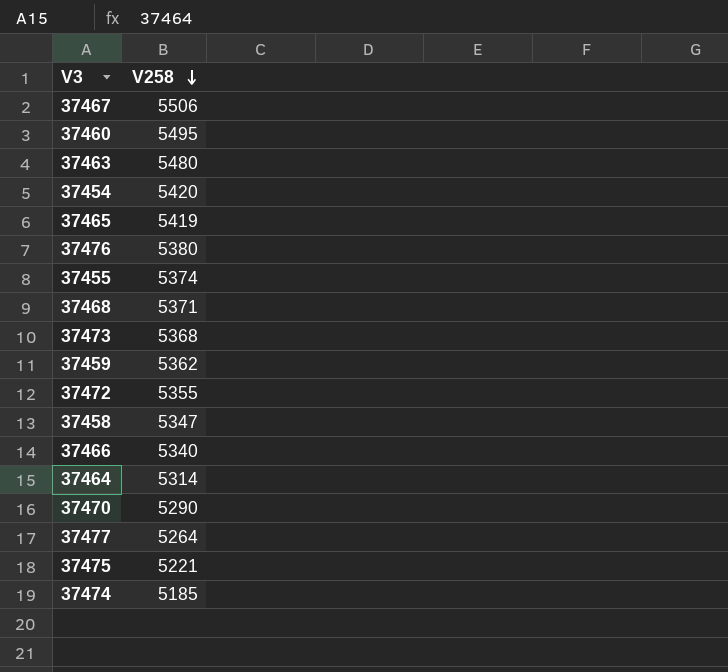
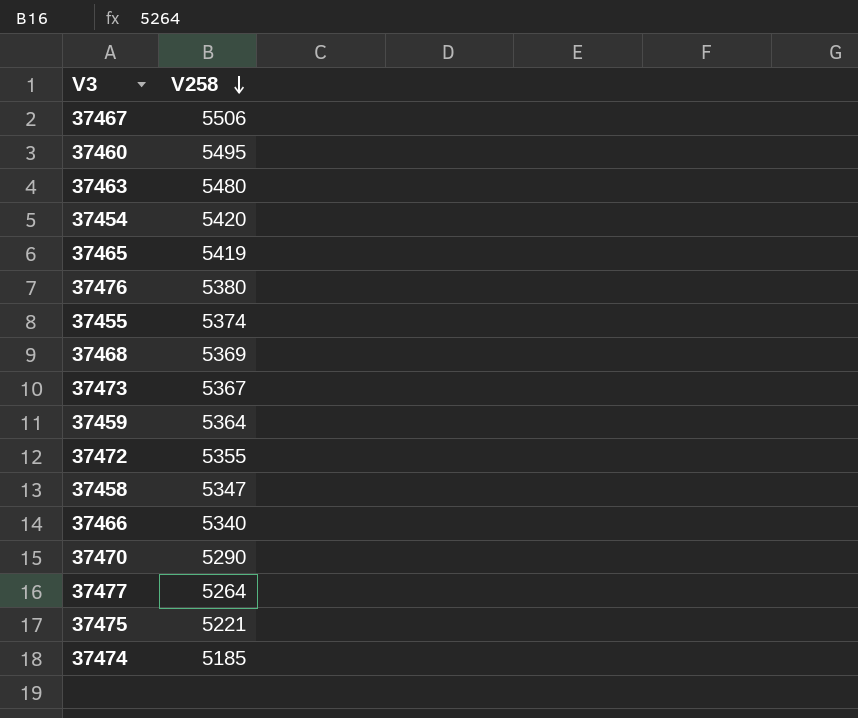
row 37464: 5314 -> none
37468 | V258: 5371 -> 5369
37473 | V258: 5368 -> 5367
37459 | V258: 5362 -> 5364

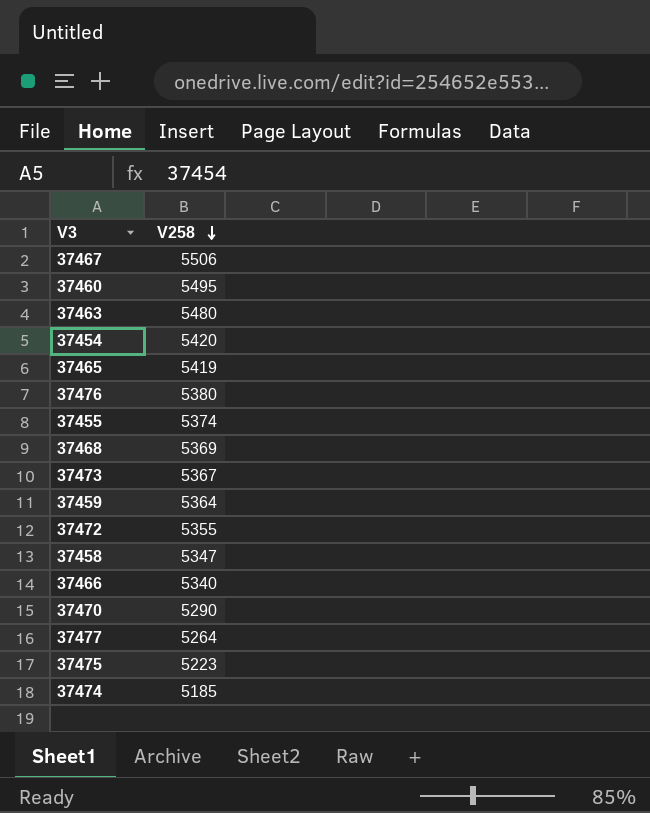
37475 | V258: 5221 -> 5223

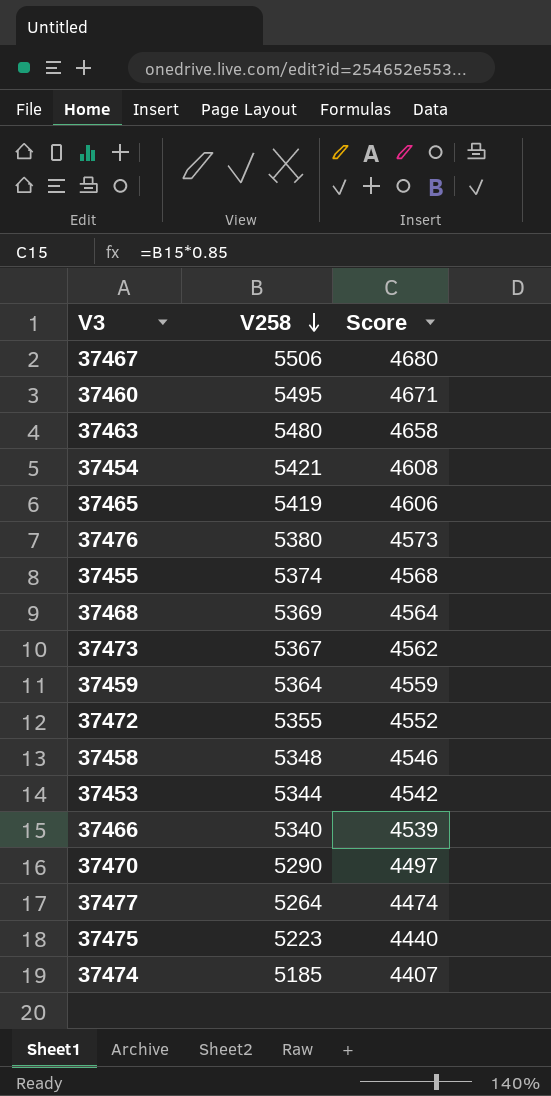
column Score | formula: none -> [V258] * 0.85
37454 | V258: 5420 -> 5421
37458 | V258: 5347 -> 5348
row 37453: none -> 5344 | 4542

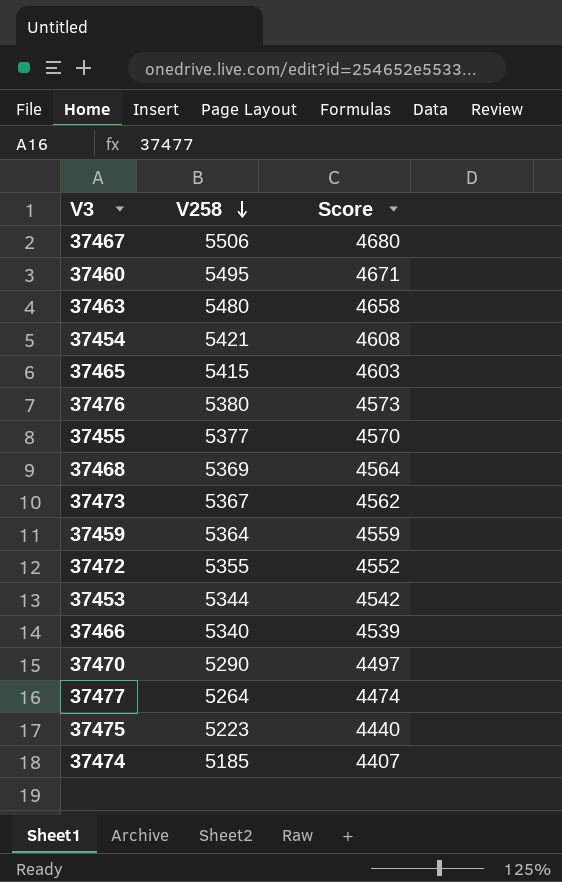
row 37458: 5348 | 4546 -> none
37465 | V258: 5419 -> 5415
37465 | Score: 4606 -> 4603
37455 | V258: 5374 -> 5377
37455 | Score: 4568 -> 4570

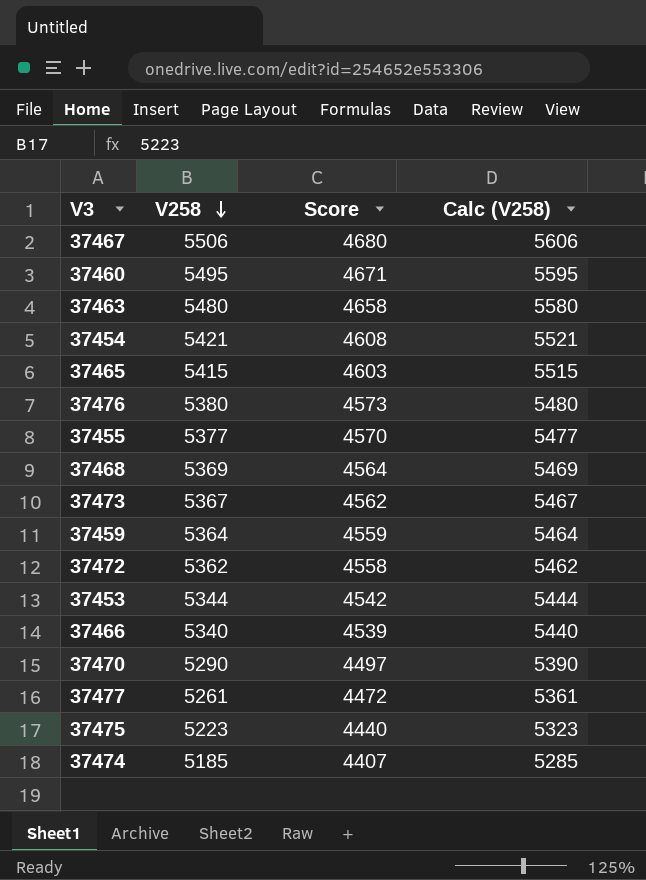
column Calc (V258) | formula: none -> [V258] + 100
37472 | V258: 5355 -> 5362
37472 | Score: 4552 -> 4558
37477 | V258: 5264 -> 5261
37477 | Score: 4474 -> 4472

